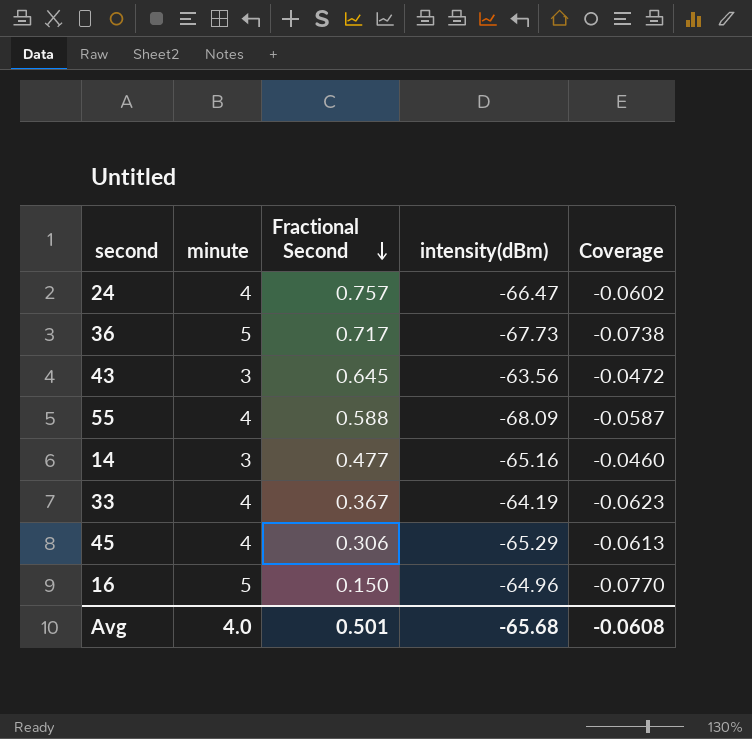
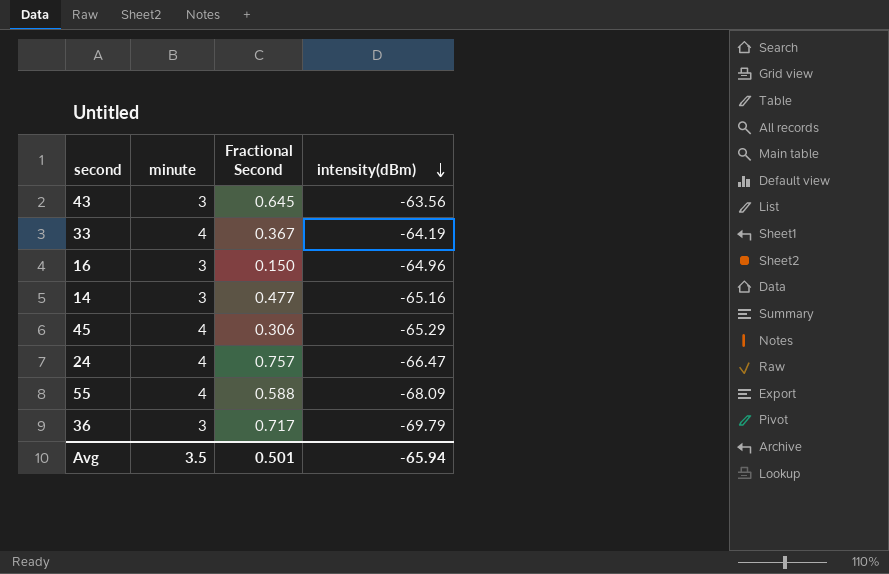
row order: Fractional Second descending -> intensity(dBm) descending
column Coverage | formula: [minute] / [intensity(dBm)] -> none
16 | minute: 5 -> 3
36 | minute: 5 -> 3
36 | intensity(dBm): -67.73 -> -69.79
Avg | minute: 4.0 -> 3.5
Avg | intensity(dBm): -65.68 -> -65.94

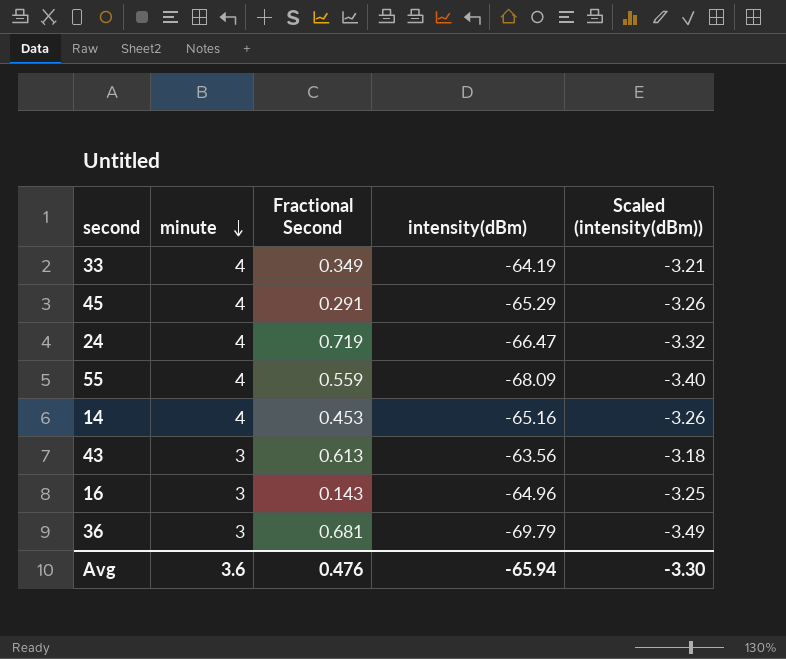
row order: intensity(dBm) descending -> minute descending
column Scaled (intensity(dBm)) | formula: none -> [intensity(dBm)] * 0.05
33 | Fractional Second: 0.367 -> 0.349
45 | Fractional Second: 0.306 -> 0.291
24 | Fractional Second: 0.757 -> 0.719
55 | Fractional Second: 0.588 -> 0.559
14 | minute: 3 -> 4
14 | Fractional Second: 0.477 -> 0.453
43 | Fractional Second: 0.645 -> 0.613
16 | Fractional Second: 0.150 -> 0.143
36 | Fractional Second: 0.717 -> 0.681
Avg | minute: 3.5 -> 3.6
Avg | Fractional Second: 0.501 -> 0.476

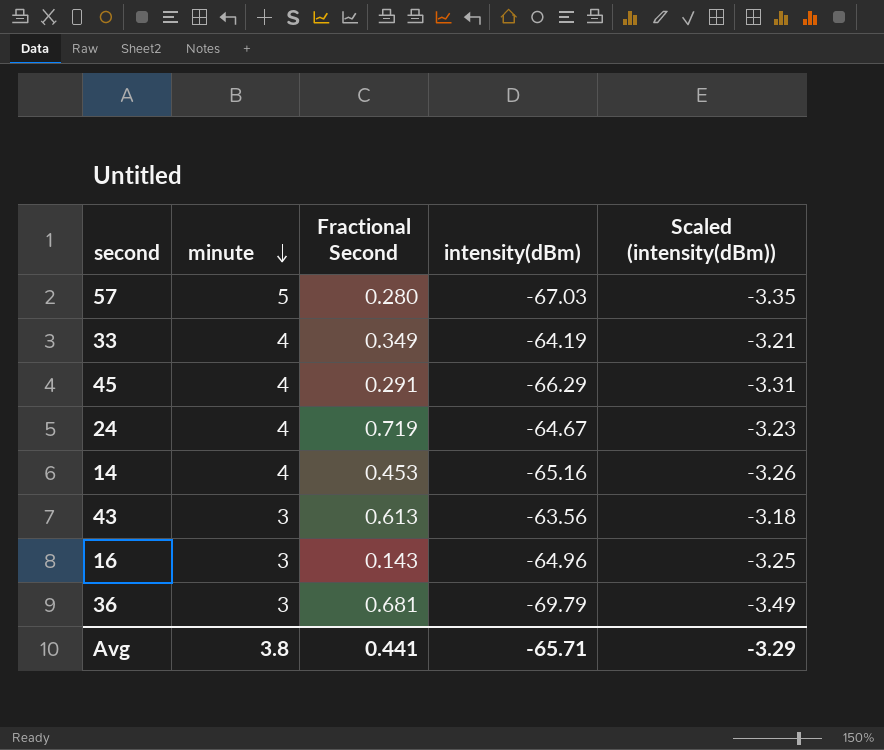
row 55: 4 | 0.559 | -68.09 | -3.40 -> none
row 57: none -> 5 | 0.280 | -67.03 | -3.35
45 | intensity(dBm): -65.29 -> -66.29
45 | Scaled (intensity(dBm)): -3.26 -> -3.31
24 | intensity(dBm): -66.47 -> -64.67
24 | Scaled (intensity(dBm)): -3.32 -> -3.23
Avg | minute: 3.6 -> 3.8
Avg | Fractional Second: 0.476 -> 0.441
Avg | intensity(dBm): -65.94 -> -65.71
Avg | Scaled (intensity(dBm)): -3.30 -> -3.29

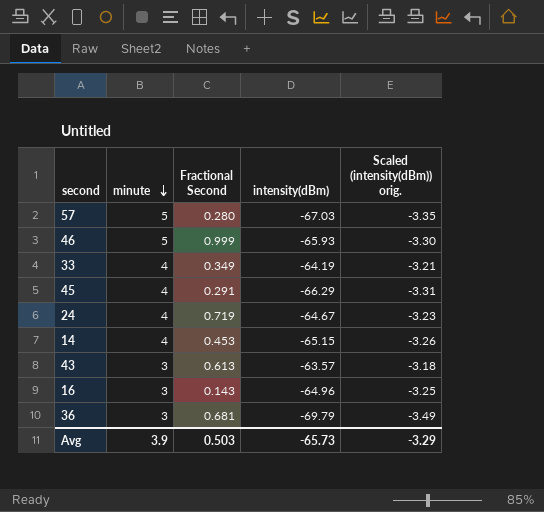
column name: Scaled (intensity(dBm)) -> Scaled (intensity(dBm)) orig.
row 46: none -> 5 | 0.999 | -65.93 | -3.30
14 | intensity(dBm): -65.16 -> -65.15
43 | intensity(dBm): -63.56 -> -63.57
Avg | minute: 3.8 -> 3.9
Avg | Fractional Second: 0.441 -> 0.503
Avg | intensity(dBm): -65.71 -> -65.73

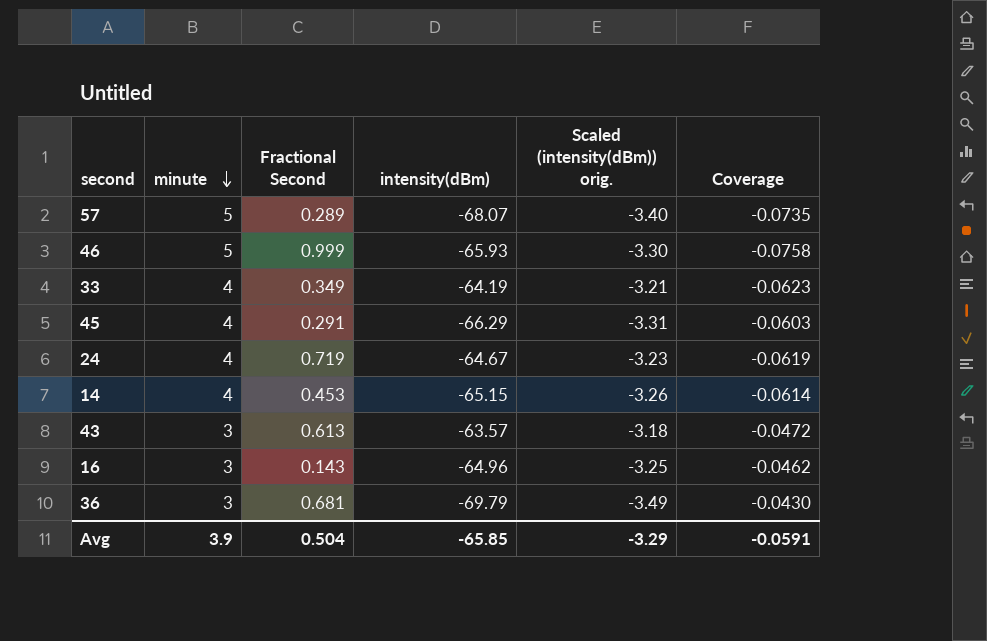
column Coverage | formula: none -> [minute] / [intensity(dBm)]
57 | Fractional Second: 0.280 -> 0.289
57 | intensity(dBm): -67.03 -> -68.07
57 | Scaled (intensity(dBm)) orig.: -3.35 -> -3.40
Avg | Fractional Second: 0.503 -> 0.504
Avg | intensity(dBm): -65.73 -> -65.85

